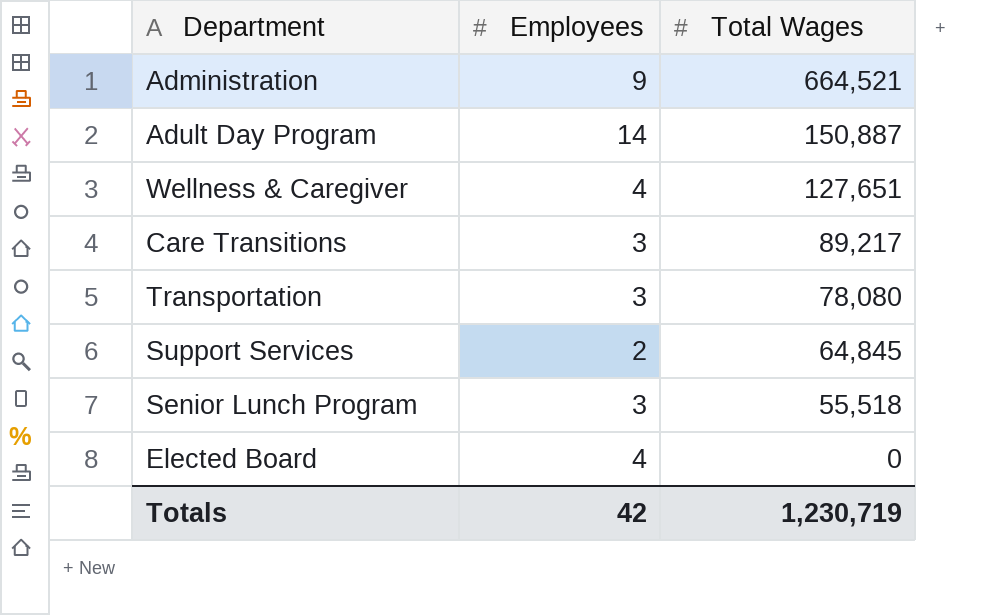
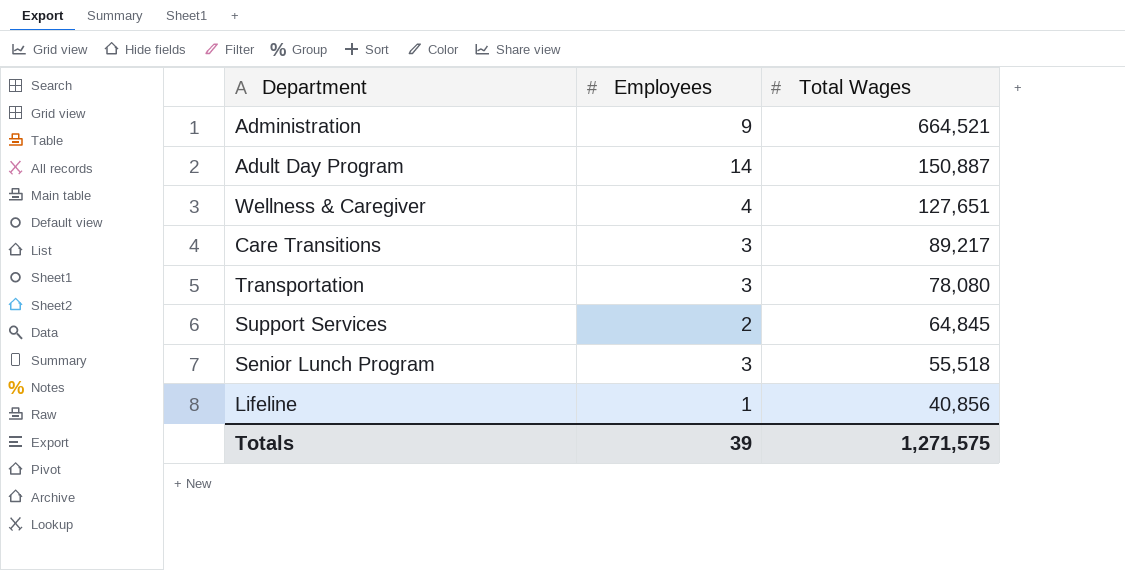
row Elected Board: 4 | 0 -> none
row Lifeline: none -> 1 | 40,856
Totals | Employees: 42 -> 39
Totals | Total Wages: 1,230,719 -> 1,271,575

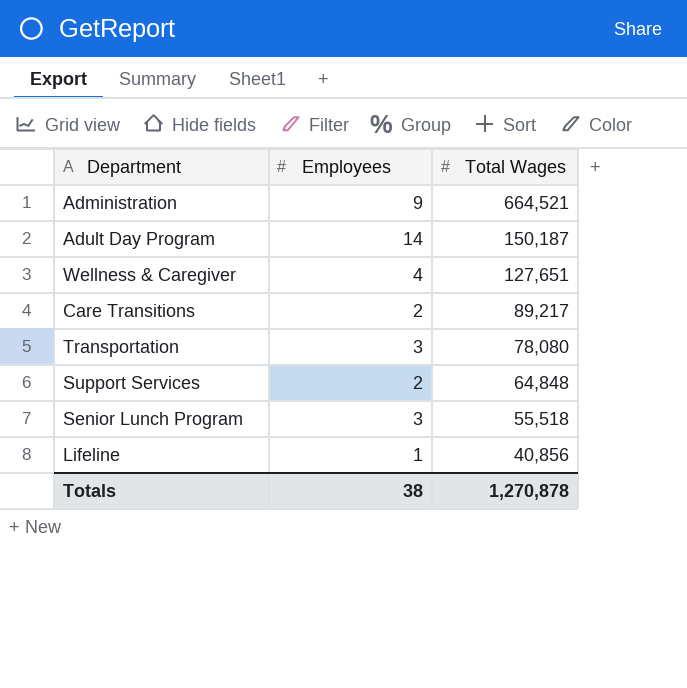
Adult Day Program | Total Wages: 150,887 -> 150,187
Care Transitions | Employees: 3 -> 2
Support Services | Total Wages: 64,845 -> 64,848
Totals | Employees: 39 -> 38
Totals | Total Wages: 1,271,575 -> 1,270,878

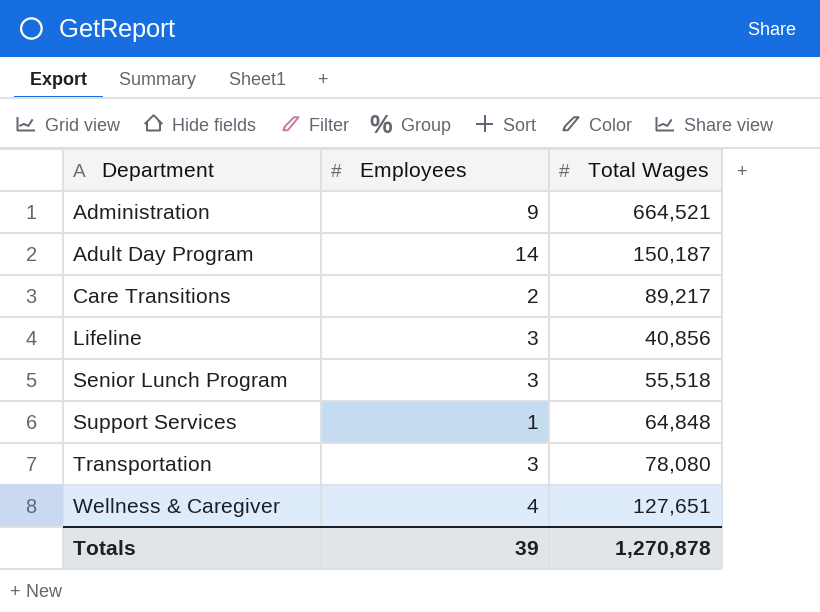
row order: Total Wages descending -> Department ascending
Lifeline | Employees: 1 -> 3
Support Services | Employees: 2 -> 1
Totals | Employees: 38 -> 39

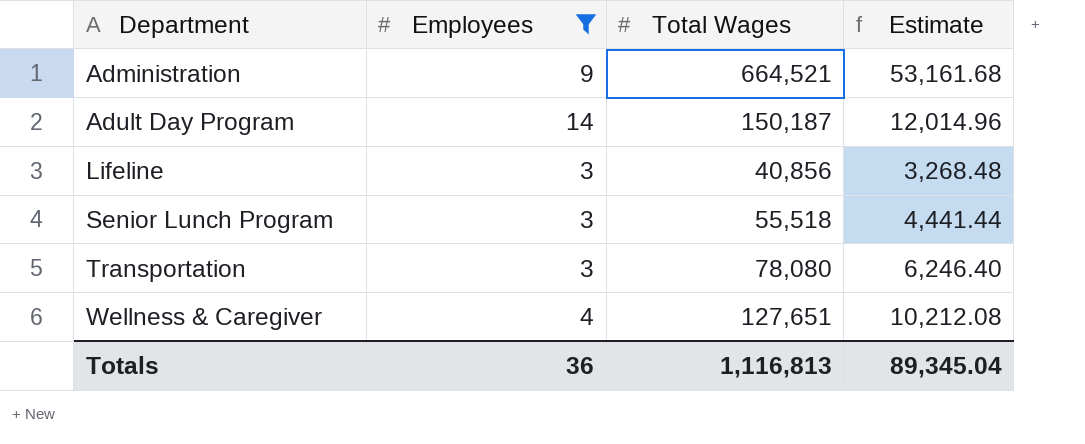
filter: none -> Employees >= 3
column Estimate | formula: none -> [Total Wages] * 0.08
Totals | Employees: 39 -> 36
Totals | Total Wages: 1,270,878 -> 1,116,813

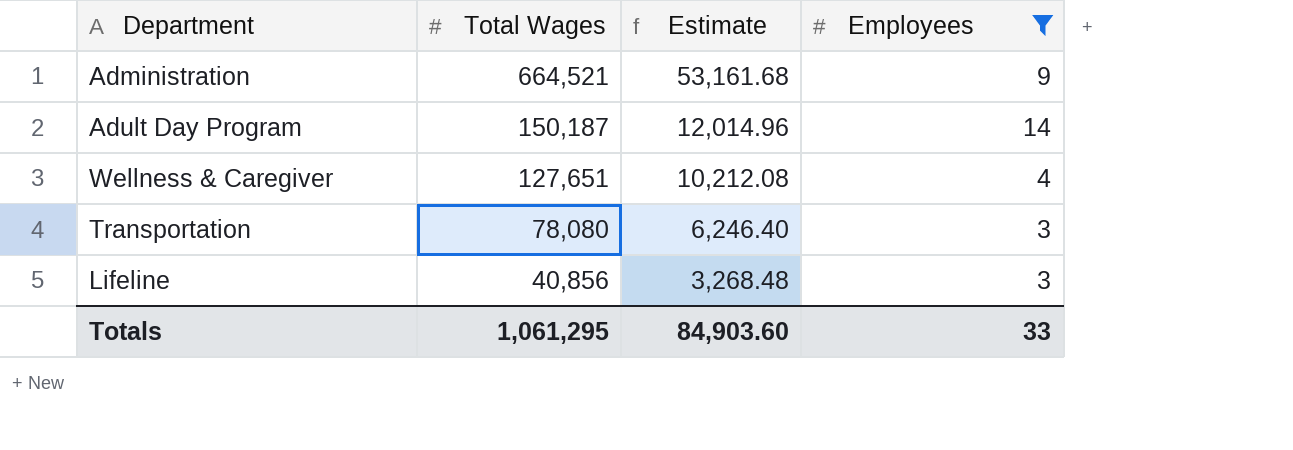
row order: Department ascending -> Total Wages descending
column Employees | position: 2 -> 4
row Senior Lunch Program: 3 | 55,518 | 4,441.44 -> none
Totals | Total Wages: 1,116,813 -> 1,061,295
Totals | Estimate: 89,345.04 -> 84,903.60
Totals | Employees: 36 -> 33

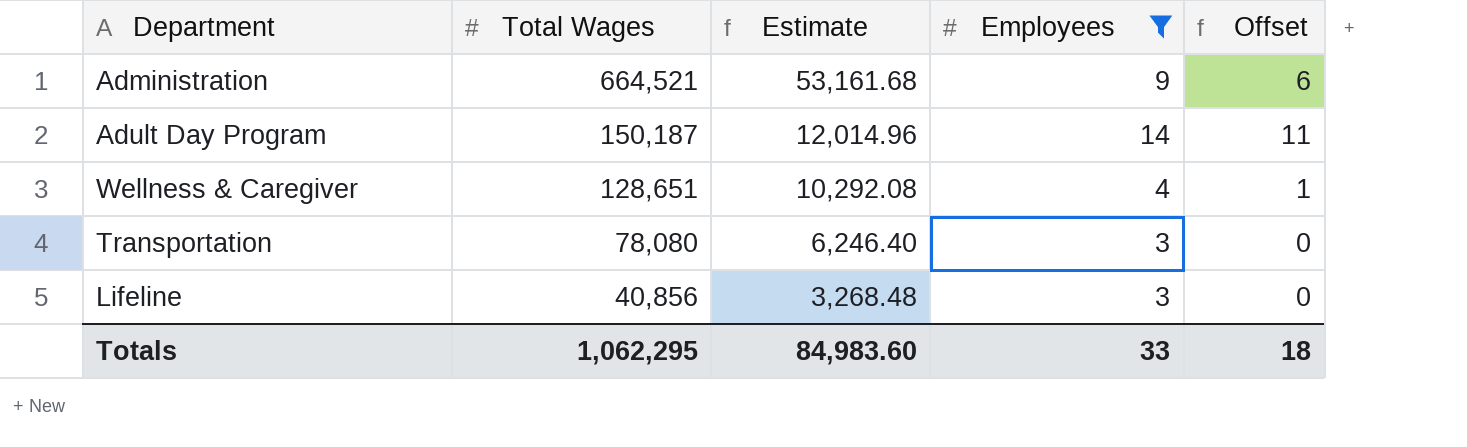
column Offset | formula: none -> [Employees] - 3
Wellness & Caregiver | Total Wages: 127,651 -> 128,651
Wellness & Caregiver | Estimate: 10,212.08 -> 10,292.08
Totals | Total Wages: 1,061,295 -> 1,062,295
Totals | Estimate: 84,903.60 -> 84,983.60

